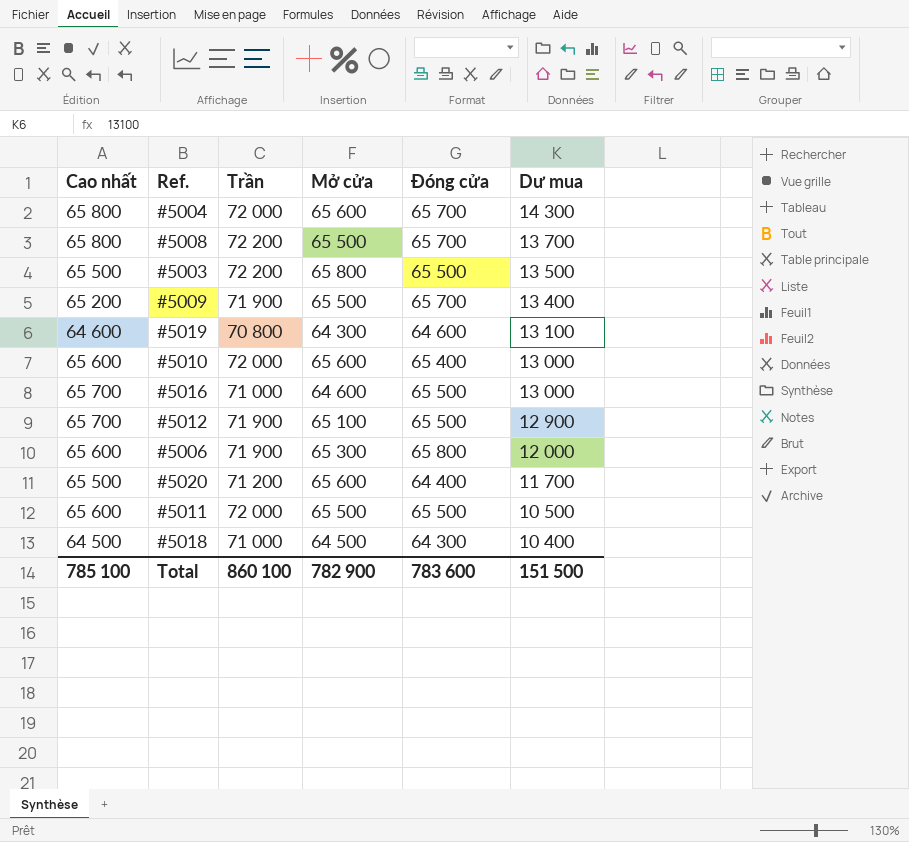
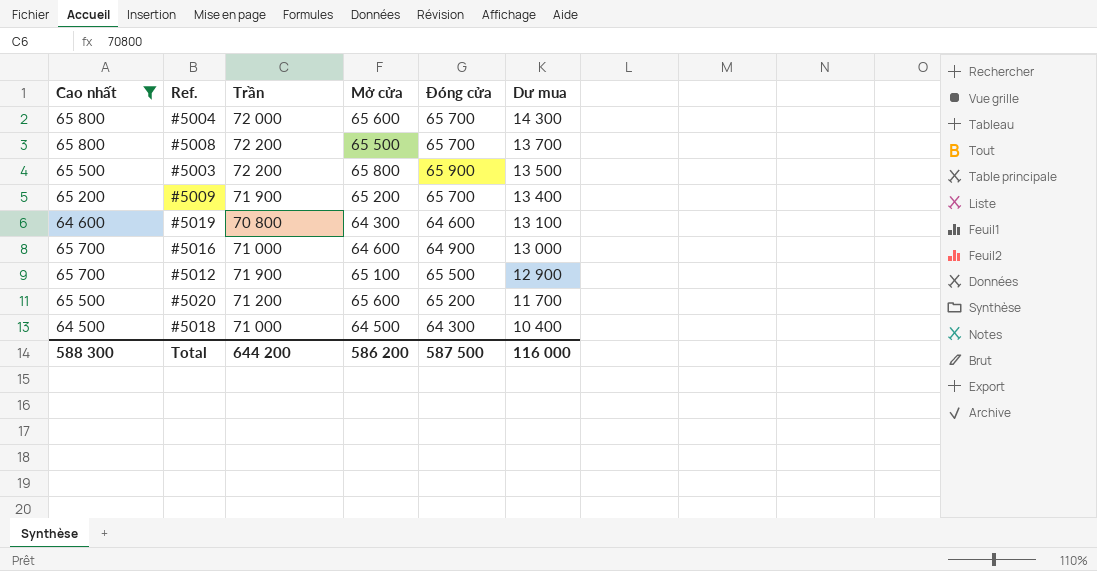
filter: none -> Cao nhất != 65 600
#5003 | Đóng cửa: 65 500 -> 65 900
#5009 | Mở cửa: 65 500 -> 65 200
#5016 | Đóng cửa: 65 500 -> 64 900
#5020 | Đóng cửa: 64 400 -> 65 200
Total | Cao nhất: 785 100 -> 588 300
Total | Trần: 860 100 -> 644 200
Total | Mở cửa: 782 900 -> 586 200
Total | Đóng cửa: 783 600 -> 587 500
Total | Dư mua: 151 500 -> 116 000

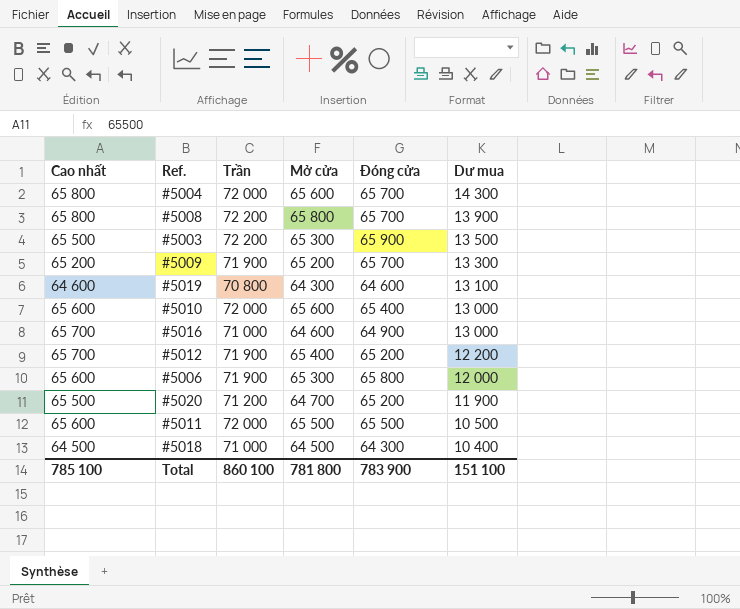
filter: Cao nhất != 65 600 -> none
#5008 | Mở cửa: 65 500 -> 65 800
#5008 | Dư mua: 13 700 -> 13 900
#5003 | Mở cửa: 65 800 -> 65 300
#5009 | Dư mua: 13 400 -> 13 300
#5012 | Mở cửa: 65 100 -> 65 400
#5012 | Đóng cửa: 65 500 -> 65 200
#5012 | Dư mua: 12 900 -> 12 200
#5020 | Mở cửa: 65 600 -> 64 700
#5020 | Dư mua: 11 700 -> 11 900
Total | Cao nhất: 588 300 -> 785 100
Total | Trần: 644 200 -> 860 100
Total | Mở cửa: 586 200 -> 781 800
Total | Đóng cửa: 587 500 -> 783 900
Total | Dư mua: 116 000 -> 151 100

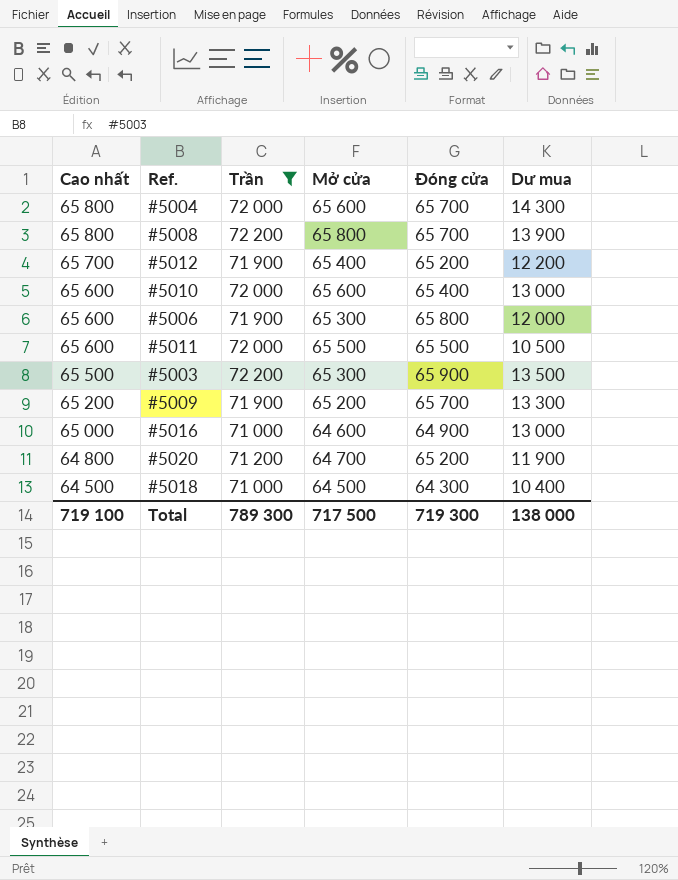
filter: none -> Trần != 70 800
row order: Dư mua descending -> Cao nhất descending
#5016 | Cao nhất: 65 700 -> 65 000
#5020 | Cao nhất: 65 500 -> 64 800
Total | Cao nhất: 785 100 -> 719 100
Total | Trần: 860 100 -> 789 300
Total | Mở cửa: 781 800 -> 717 500
Total | Đóng cửa: 783 900 -> 719 300
Total | Dư mua: 151 100 -> 138 000

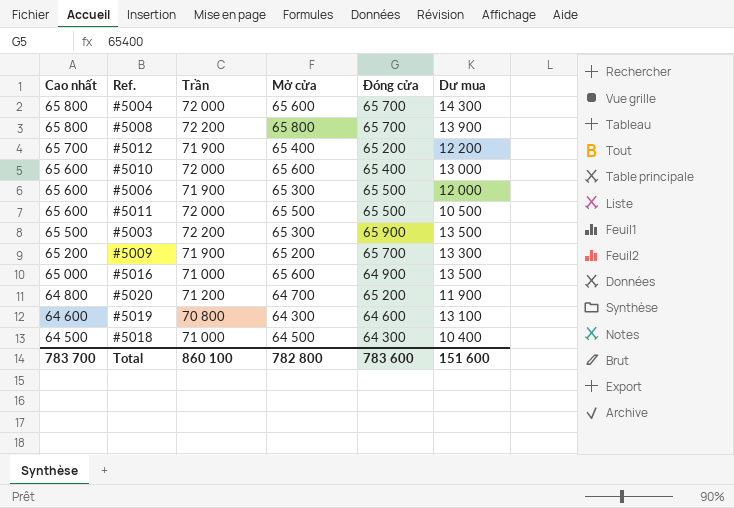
filter: Trần != 70 800 -> none
#5006 | Đóng cửa: 65 800 -> 65 500
#5016 | Mở cửa: 64 600 -> 65 600
#5016 | Dư mua: 13 000 -> 13 500
Total | Cao nhất: 719 100 -> 783 700
Total | Trần: 789 300 -> 860 100
Total | Mở cửa: 717 500 -> 782 800
Total | Đóng cửa: 719 300 -> 783 600
Total | Dư mua: 138 000 -> 151 600

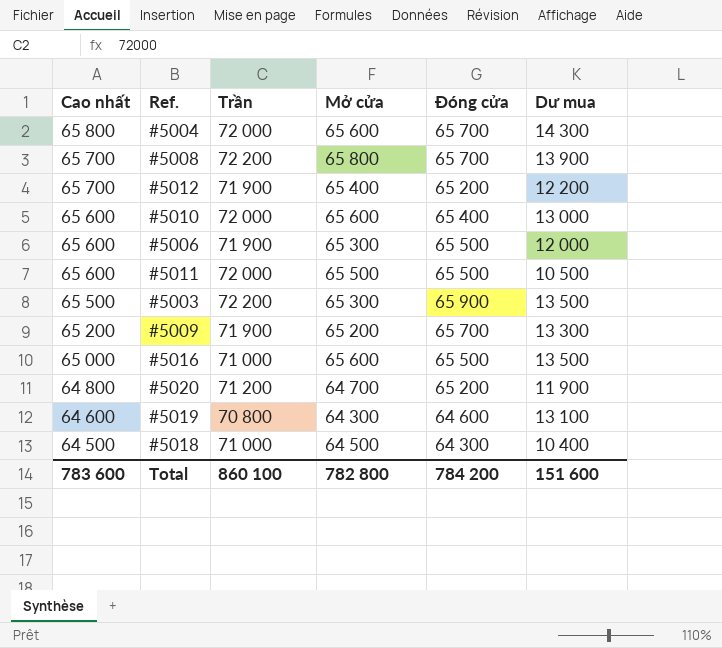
#5008 | Cao nhất: 65 800 -> 65 700
#5016 | Đóng cửa: 64 900 -> 65 500
Total | Cao nhất: 783 700 -> 783 600
Total | Đóng cửa: 783 600 -> 784 200

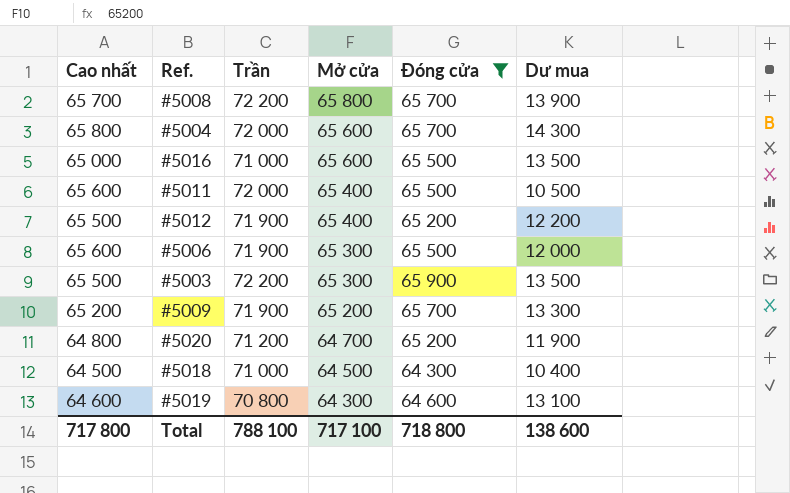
filter: none -> Đóng cửa != 65 400
row order: Cao nhất descending -> Mở cửa descending
#5011 | Mở cửa: 65 500 -> 65 400
#5012 | Cao nhất: 65 700 -> 65 500
Total | Cao nhất: 783 600 -> 717 800
Total | Trần: 860 100 -> 788 100
Total | Mở cửa: 782 800 -> 717 100
Total | Đóng cửa: 784 200 -> 718 800
Total | Dư mua: 151 600 -> 138 600

